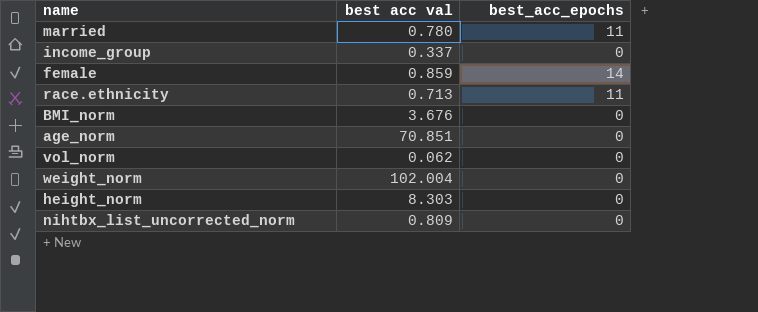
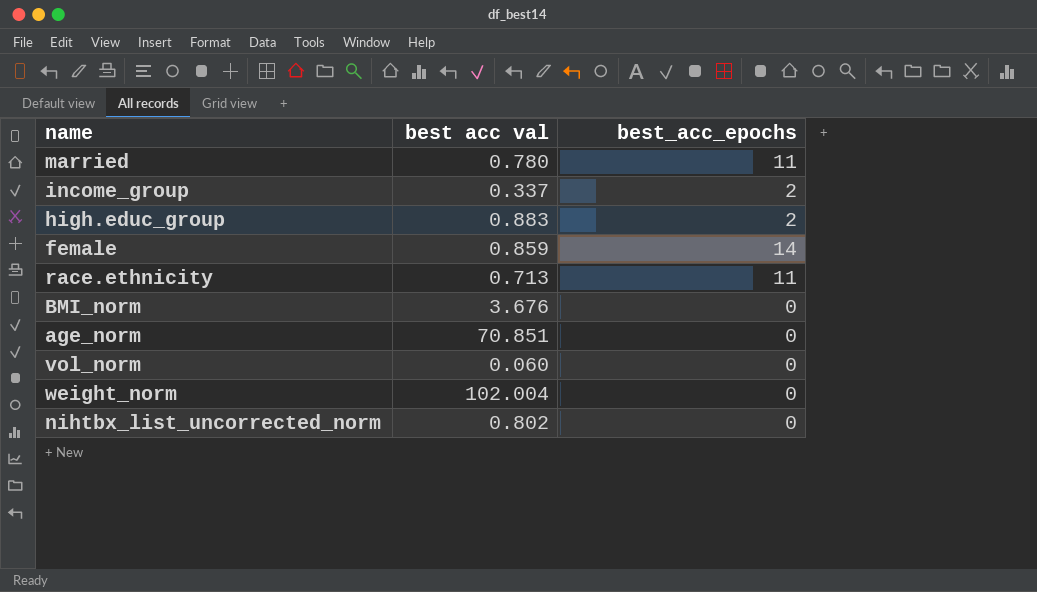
row height_norm: 8.303 | 0 -> none
income_group | best_acc_epochs: 0 -> 2
row high.educ_group: none -> 0.883 | 2
vol_norm | best acc val: 0.062 -> 0.060
nihtbx_list_uncorrected_norm | best acc val: 0.809 -> 0.802

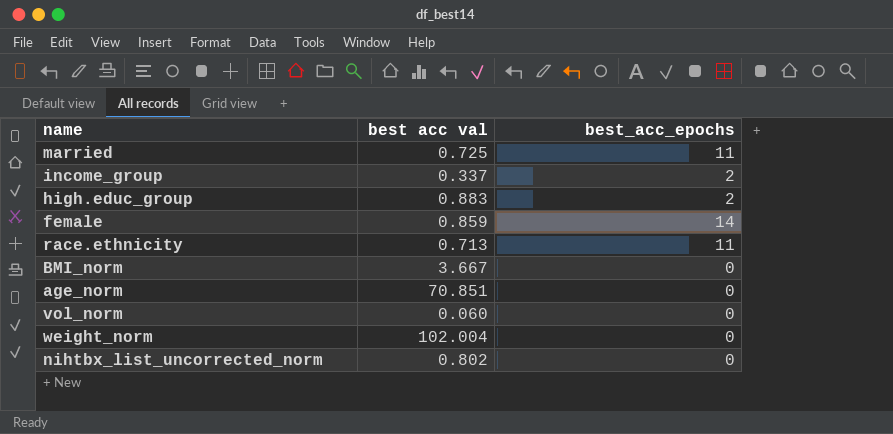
married | best acc val: 0.780 -> 0.725
BMI_norm | best acc val: 3.676 -> 3.667

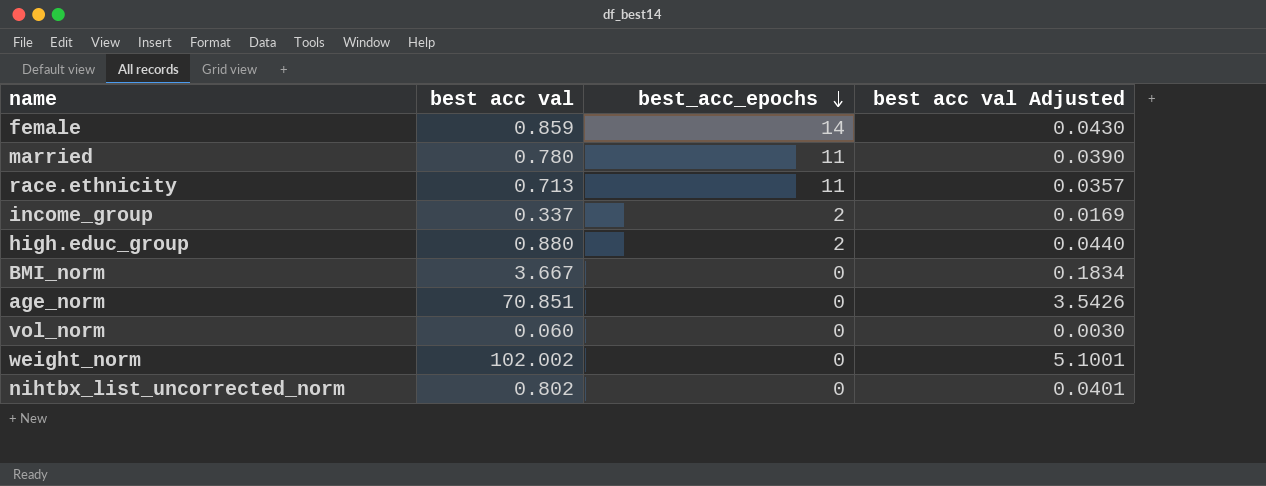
row order: none -> best_acc_epochs descending
column best acc val Adjusted | formula: none -> [best acc val] * 0.05
married | best acc val: 0.725 -> 0.780
high.educ_group | best acc val: 0.883 -> 0.880
weight_norm | best acc val: 102.004 -> 102.002

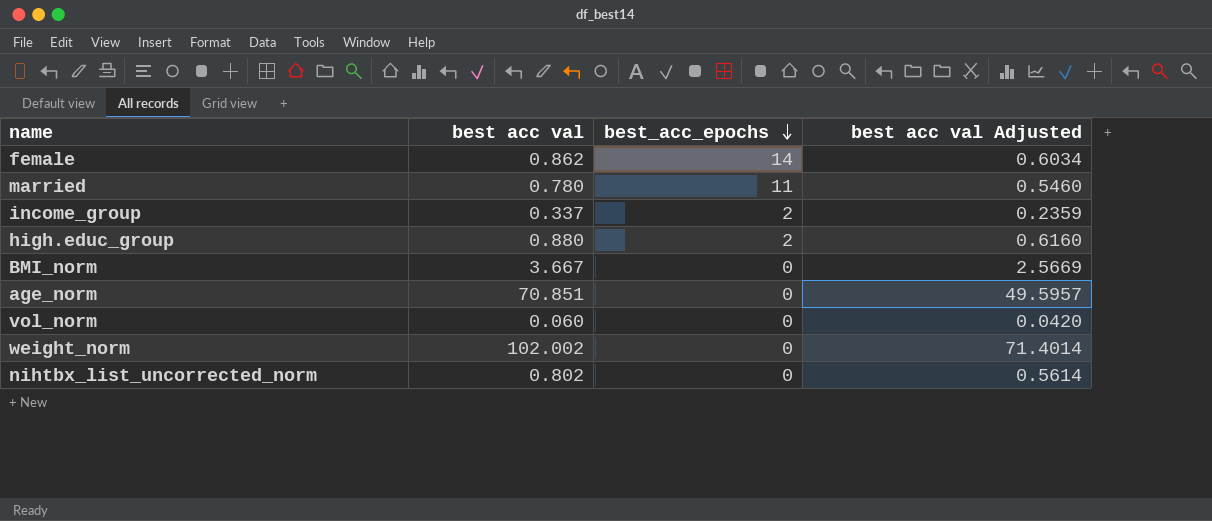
column best acc val Adjusted | formula: [best acc val] * 0.05 -> [best acc val] * 0.7
row race.ethnicity: 0.713 | 11 | 0.0357 -> none
female | best acc val: 0.859 -> 0.862

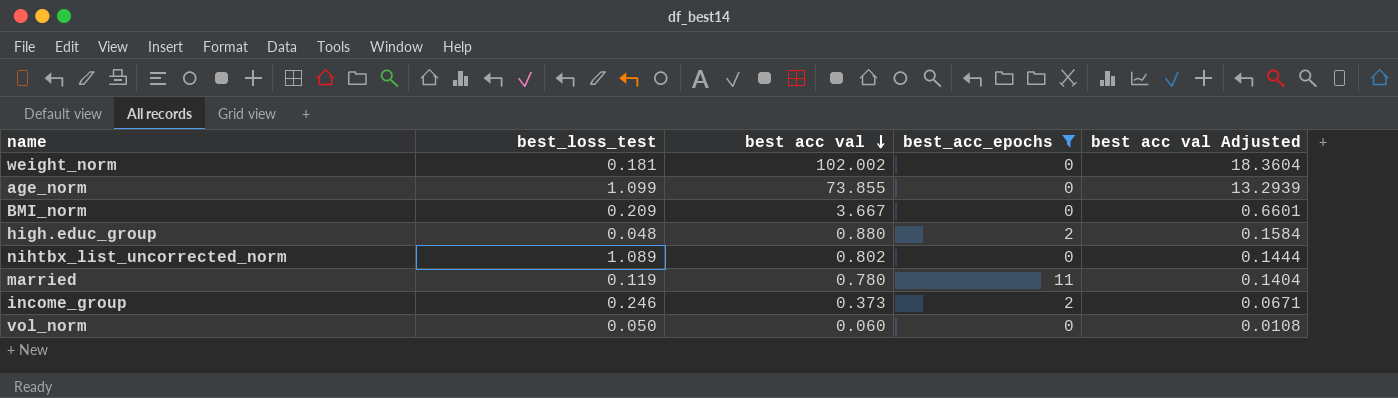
filter: none -> best_acc_epochs != 14
row order: best_acc_epochs descending -> best acc val descending
column best_loss_test | position: none -> 2
column best acc val Adjusted | formula: [best acc val] * 0.7 -> [best acc val] * 0.18
age_norm | best acc val: 70.851 -> 73.855
income_group | best acc val: 0.337 -> 0.373

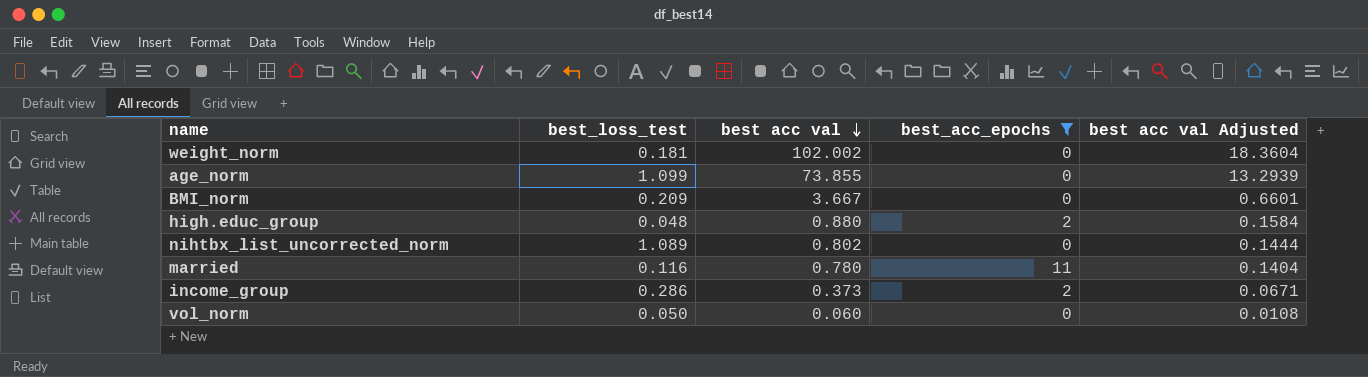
married | best_loss_test: 0.119 -> 0.116
income_group | best_loss_test: 0.246 -> 0.286

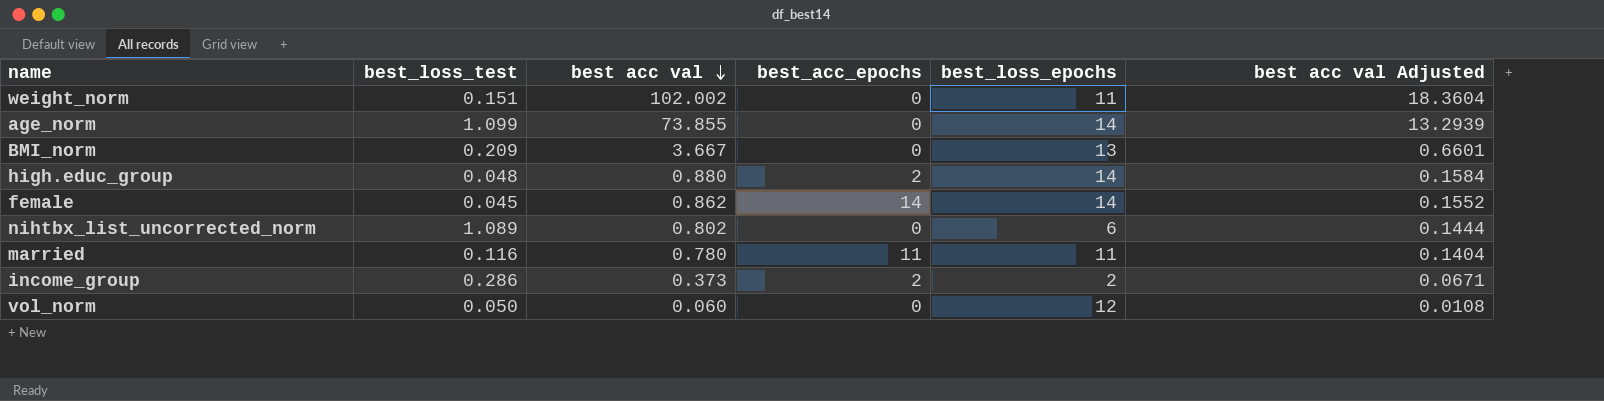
filter: best_acc_epochs != 14 -> none
column best_loss_epochs | position: none -> 5
weight_norm | best_loss_test: 0.181 -> 0.151

